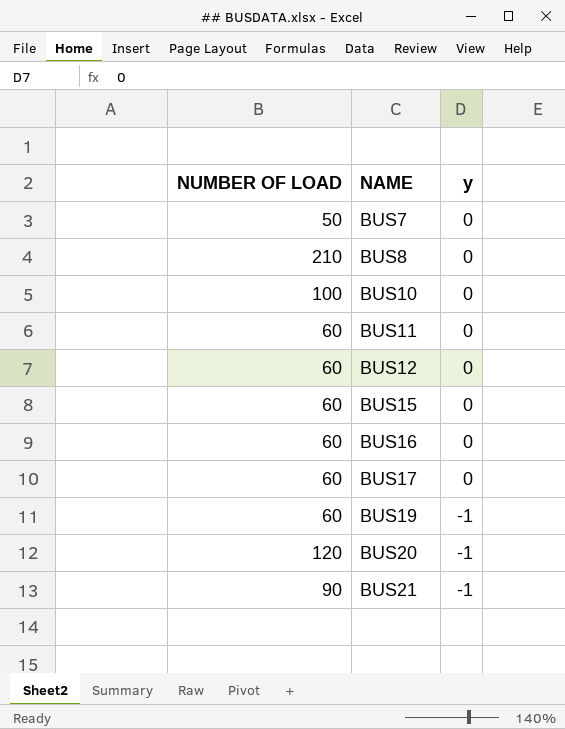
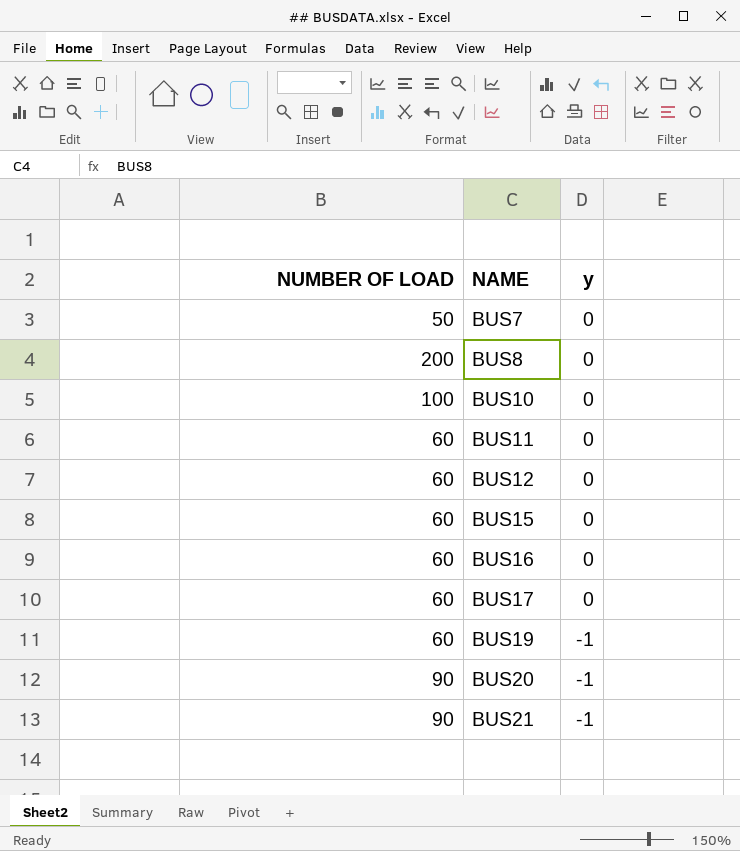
BUS8 | NUMBER OF LOAD: 210 -> 200
BUS20 | NUMBER OF LOAD: 120 -> 90

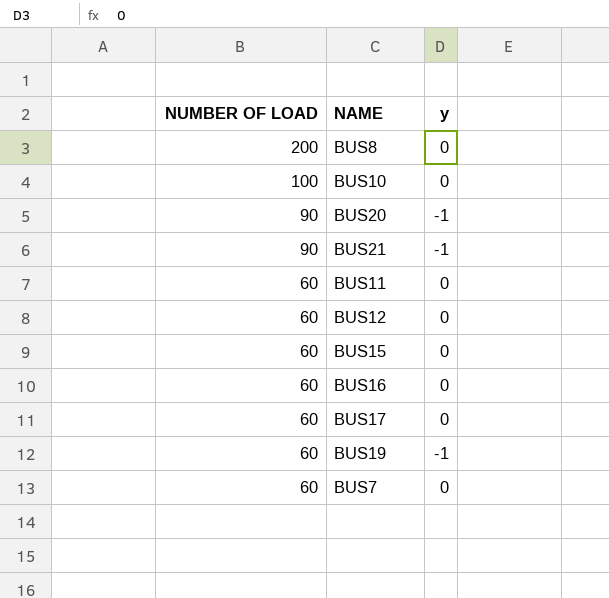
row order: NAME ascending -> NUMBER OF LOAD descending
BUS7 | NUMBER OF LOAD: 50 -> 60

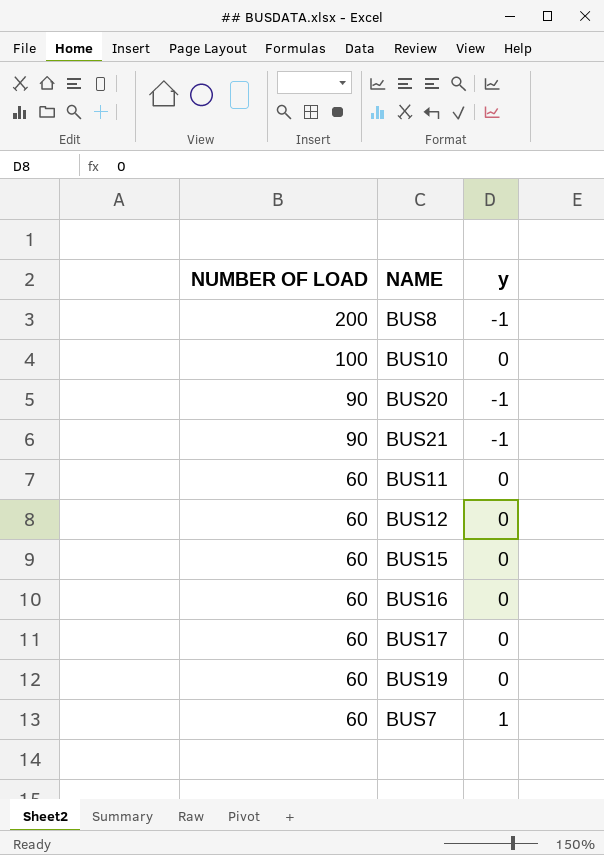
BUS8 | y: 0 -> -1
BUS19 | y: -1 -> 0
BUS7 | y: 0 -> 1

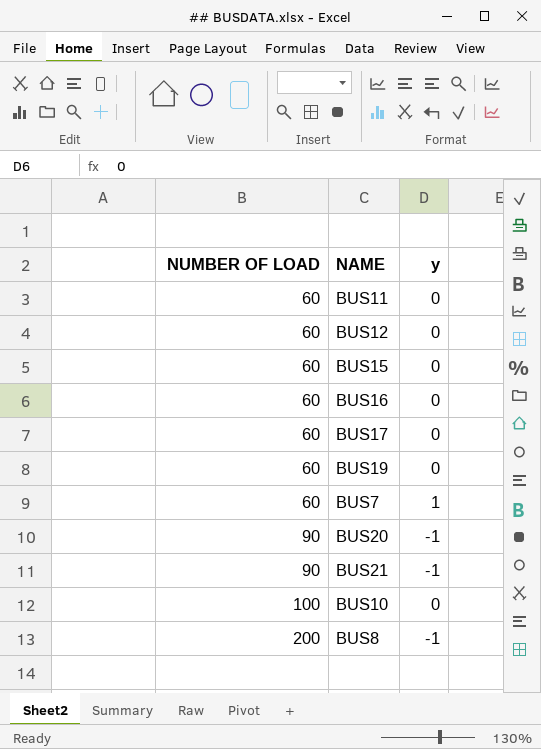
row order: NUMBER OF LOAD descending -> NUMBER OF LOAD ascending

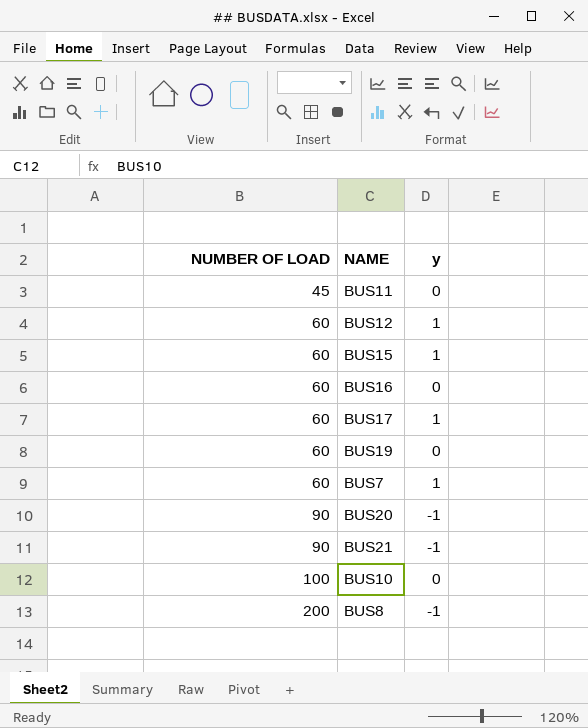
BUS11 | NUMBER OF LOAD: 60 -> 45
BUS12 | y: 0 -> 1
BUS15 | y: 0 -> 1
BUS17 | y: 0 -> 1

